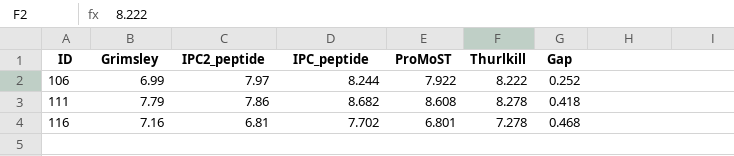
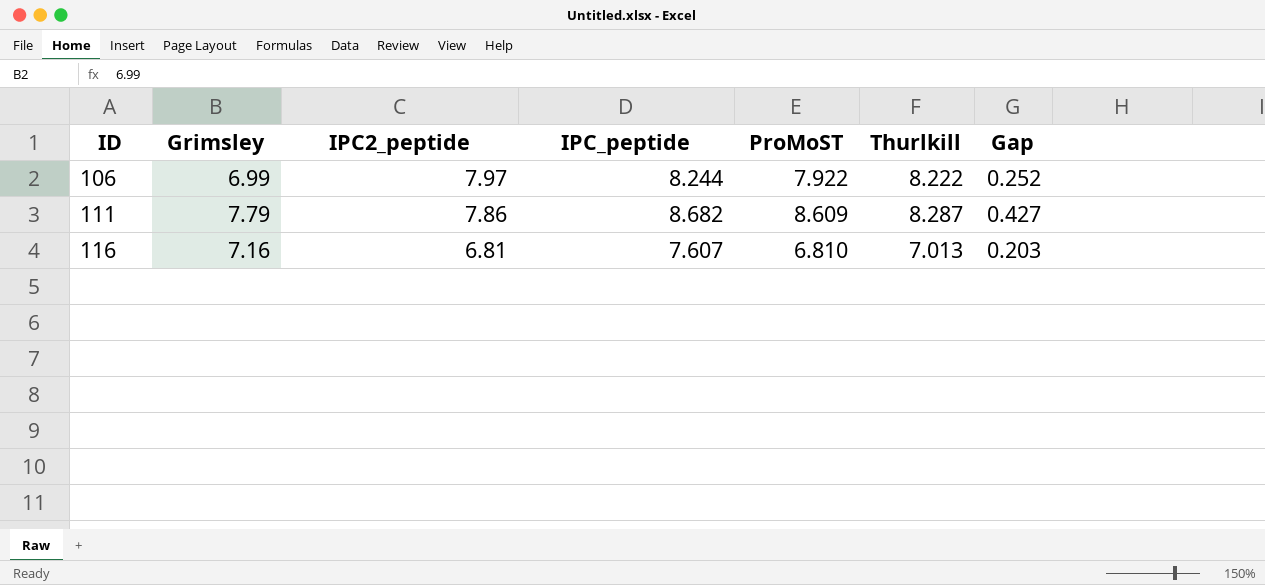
111 | ProMoST: 8.608 -> 8.609
111 | Thurlkill: 8.278 -> 8.287
111 | Gap: 0.418 -> 0.427
116 | IPC_peptide: 7.702 -> 7.607
116 | ProMoST: 6.801 -> 6.810
116 | Thurlkill: 7.278 -> 7.013
116 | Gap: 0.468 -> 0.203

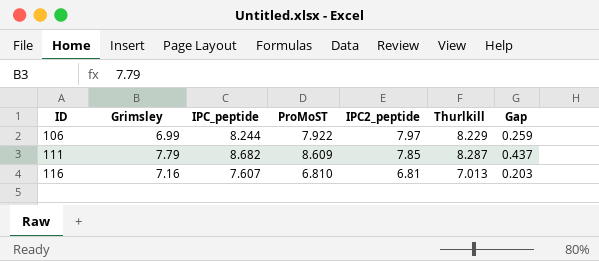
column IPC2_peptide | position: 3 -> 5
106 | Thurlkill: 8.222 -> 8.229
106 | Gap: 0.252 -> 0.259
111 | IPC2_peptide: 7.86 -> 7.85
111 | Gap: 0.427 -> 0.437

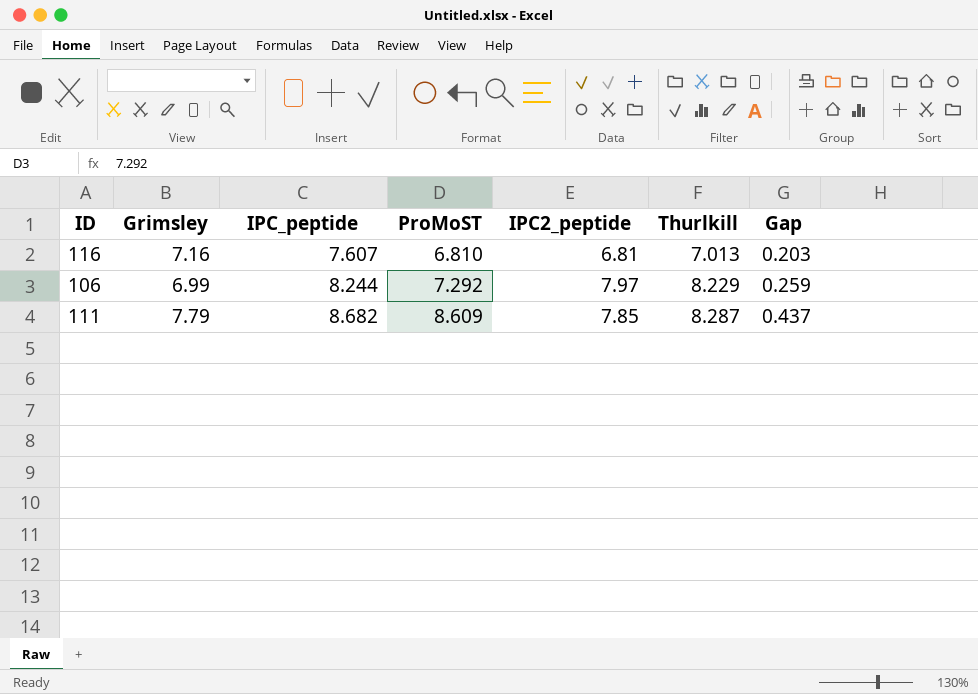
row order: ID ascending -> IPC_peptide ascending
106 | ProMoST: 7.922 -> 7.292

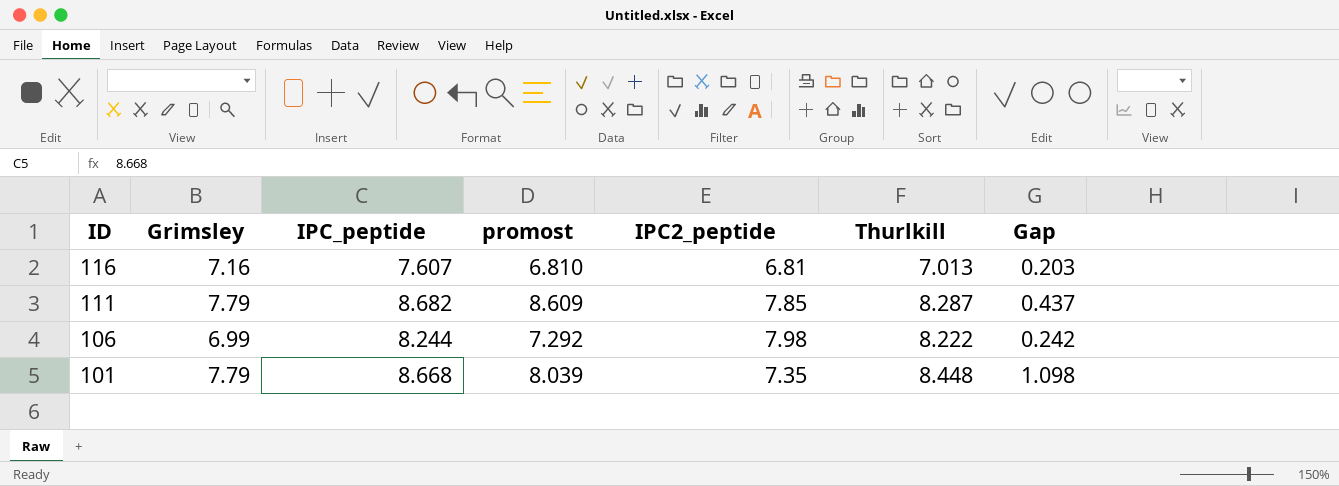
row order: IPC_peptide ascending -> ID descending
column name: ProMoST -> promost
106 | IPC2_peptide: 7.97 -> 7.98
106 | Thurlkill: 8.229 -> 8.222
106 | Gap: 0.259 -> 0.242
row 101: none -> 7.79 | 8.668 | 8.039 | 7.35 | 8.448 | 1.098

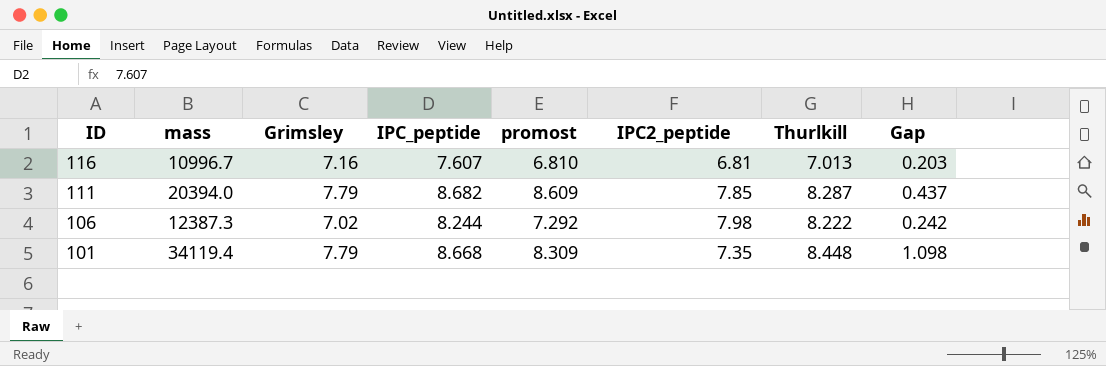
column mass | position: none -> 2
106 | Grimsley: 6.99 -> 7.02
101 | promost: 8.039 -> 8.309

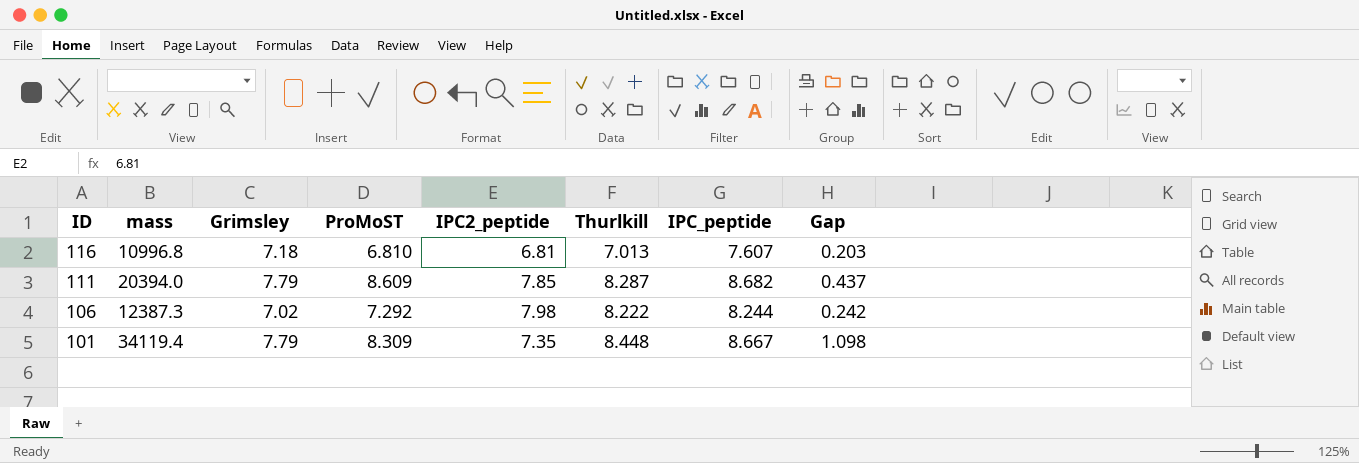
column name: promost -> ProMoST
column IPC_peptide | position: 4 -> 7
116 | mass: 10996.7 -> 10996.8
116 | Grimsley: 7.16 -> 7.18
101 | IPC_peptide: 8.668 -> 8.667

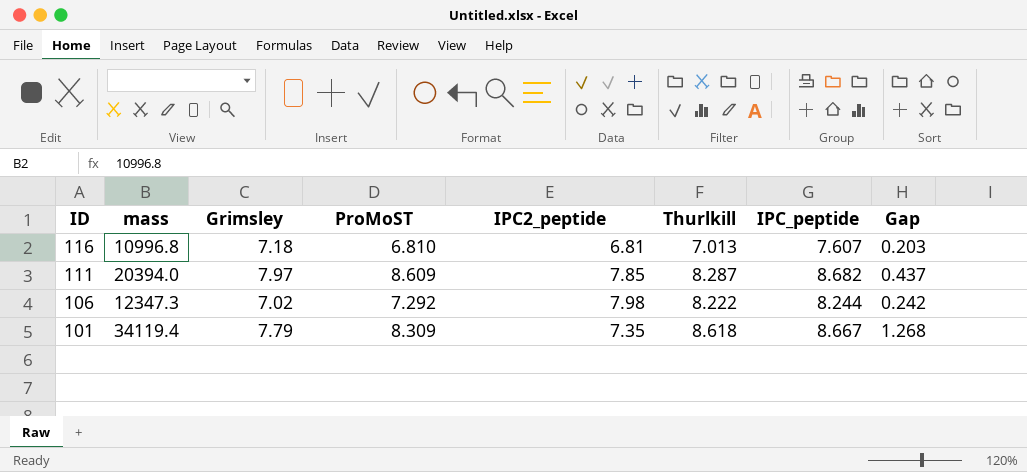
111 | Grimsley: 7.79 -> 7.97
106 | mass: 12387.3 -> 12347.3
101 | Thurlkill: 8.448 -> 8.618
101 | Gap: 1.098 -> 1.268

